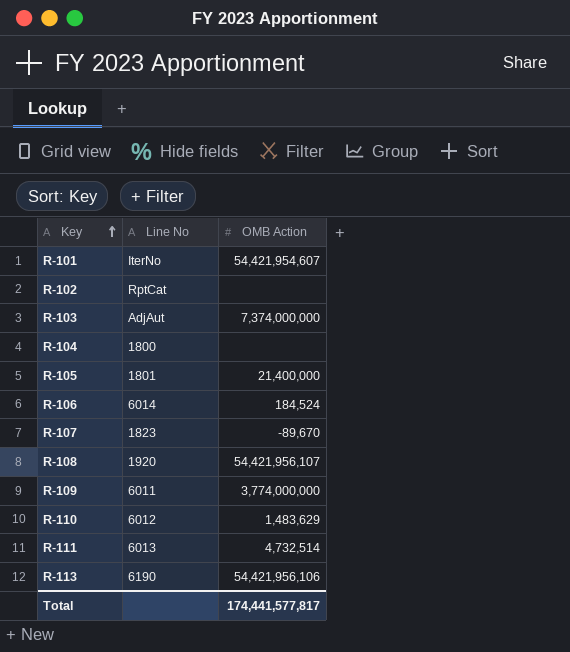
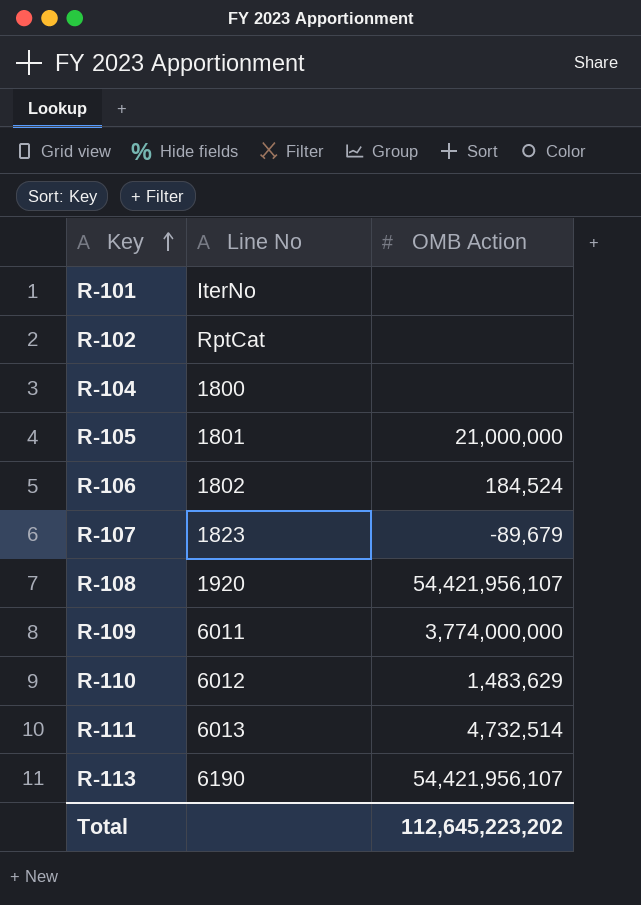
row R-103: AdjAut | 7,374,000,000 -> none
R-101 | OMB Action: 54,421,954,607 -> none
R-105 | OMB Action: 21,400,000 -> 21,000,000
R-106 | Line No: 6014 -> 1802
R-107 | OMB Action: -89,670 -> -89,679
R-113 | OMB Action: 54,421,956,106 -> 54,421,956,107
Total | OMB Action: 174,441,577,817 -> 112,645,223,202

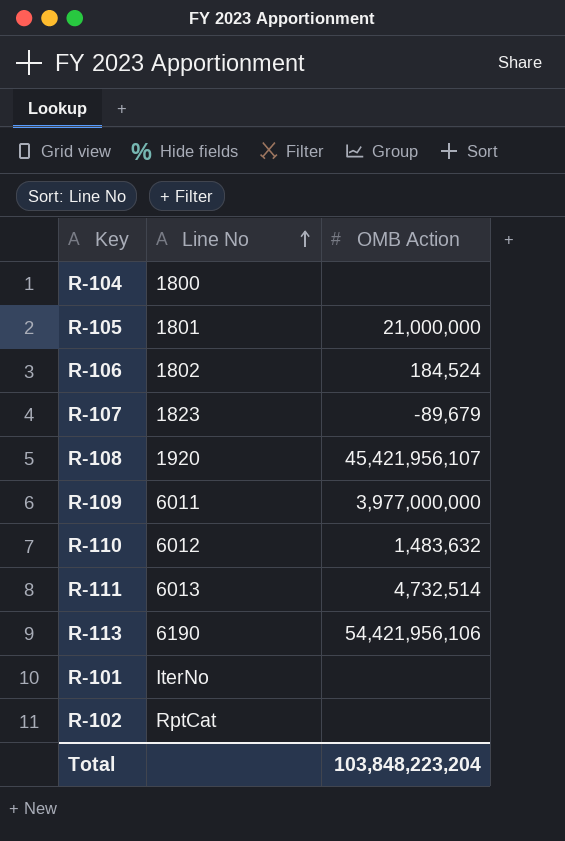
row order: Key ascending -> Line No ascending
R-108 | OMB Action: 54,421,956,107 -> 45,421,956,107
R-109 | OMB Action: 3,774,000,000 -> 3,977,000,000
R-110 | OMB Action: 1,483,629 -> 1,483,632
R-113 | OMB Action: 54,421,956,107 -> 54,421,956,106
Total | OMB Action: 112,645,223,202 -> 103,848,223,204

